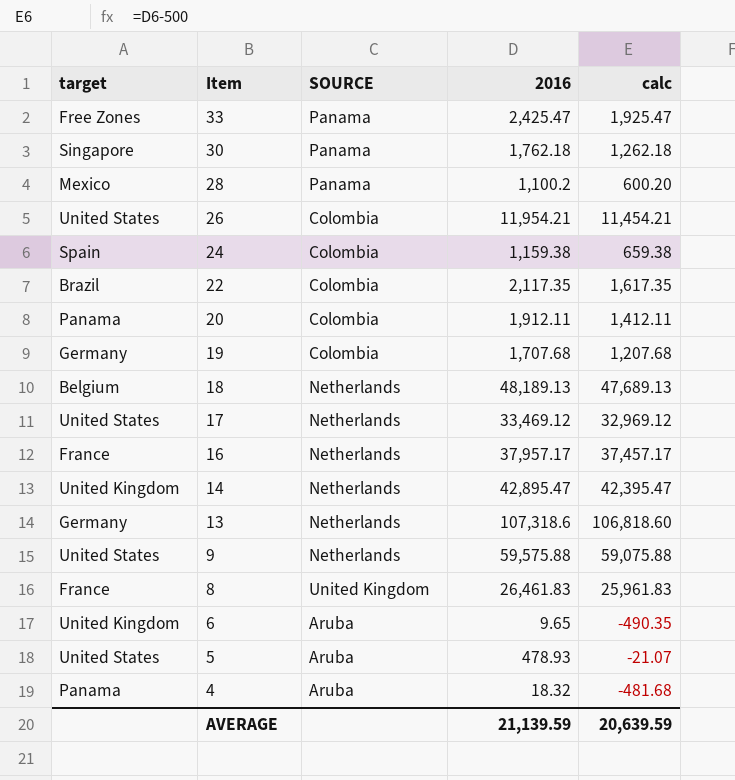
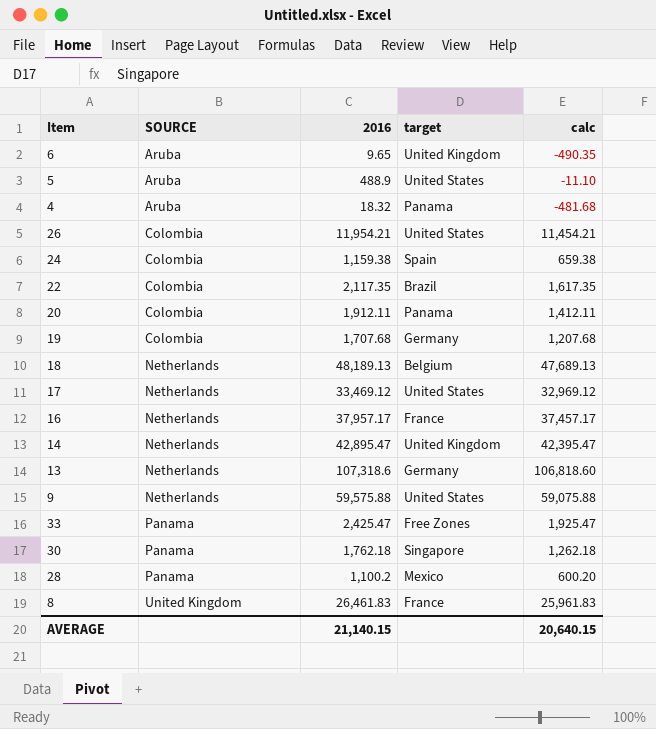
row order: Item descending -> SOURCE ascending
column target | position: 1 -> 4
5 | 2016: 478.93 -> 488.9
5 | calc: -21.07 -> -11.10
AVERAGE | 2016: 21,139.59 -> 21,140.15
AVERAGE | calc: 20,639.59 -> 20,640.15

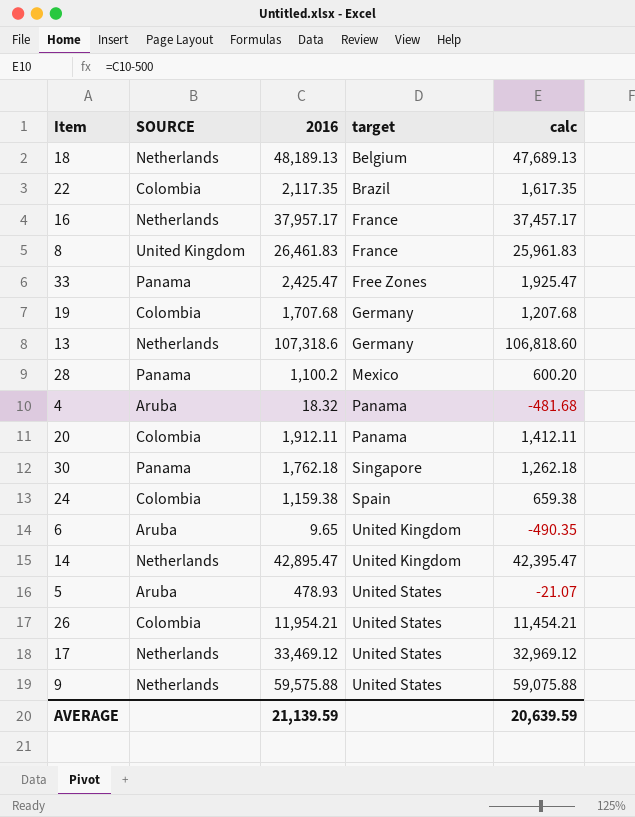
row order: SOURCE ascending -> target ascending
5 | 2016: 488.9 -> 478.93
5 | calc: -11.10 -> -21.07
AVERAGE | 2016: 21,140.15 -> 21,139.59
AVERAGE | calc: 20,640.15 -> 20,639.59

